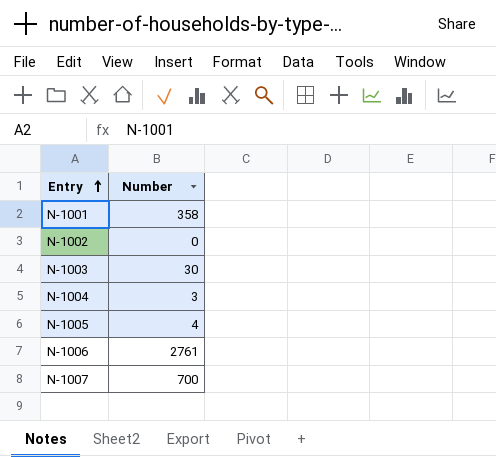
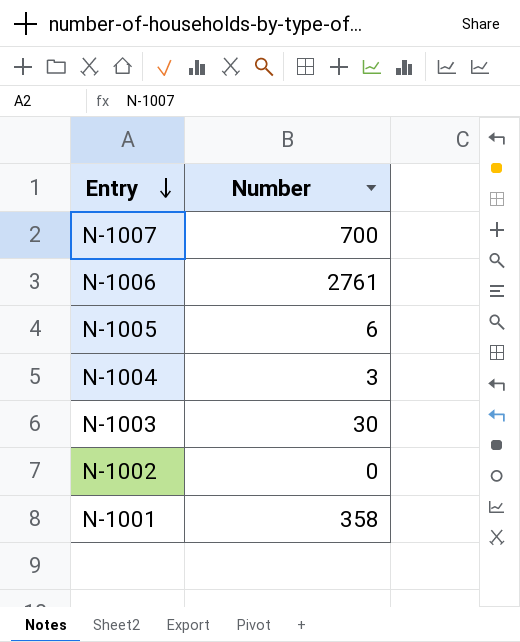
row order: Entry ascending -> Entry descending
N-1005 | Number: 4 -> 6

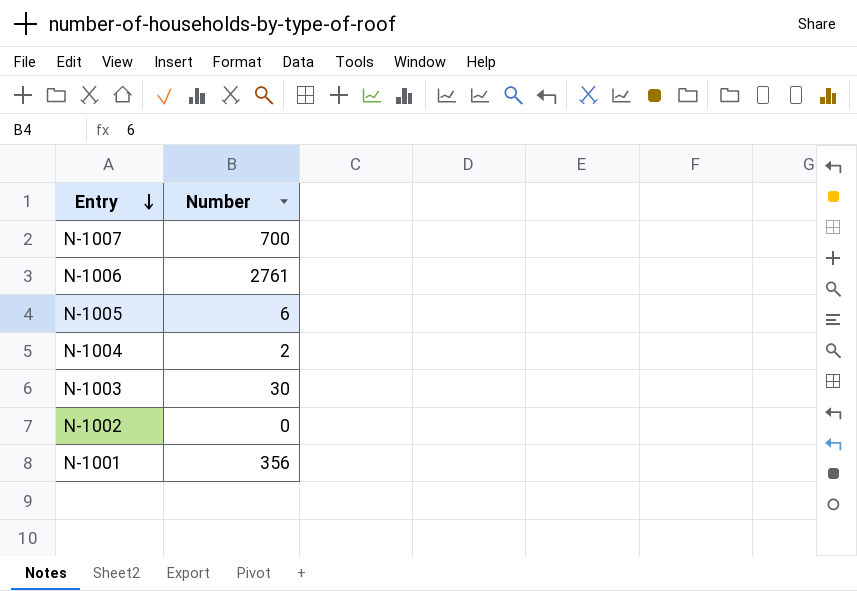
N-1004 | Number: 3 -> 2
N-1001 | Number: 358 -> 356

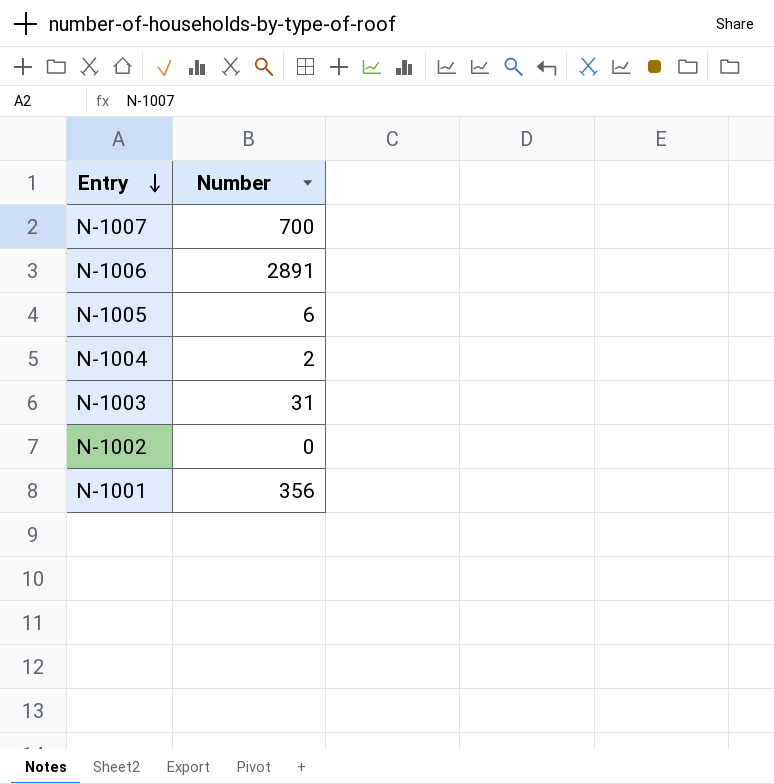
N-1006 | Number: 2761 -> 2891
N-1003 | Number: 30 -> 31

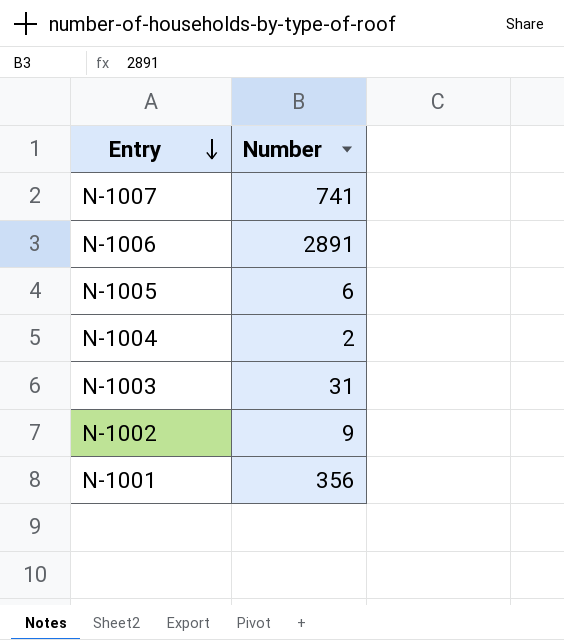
N-1007 | Number: 700 -> 741
N-1002 | Number: 0 -> 9

